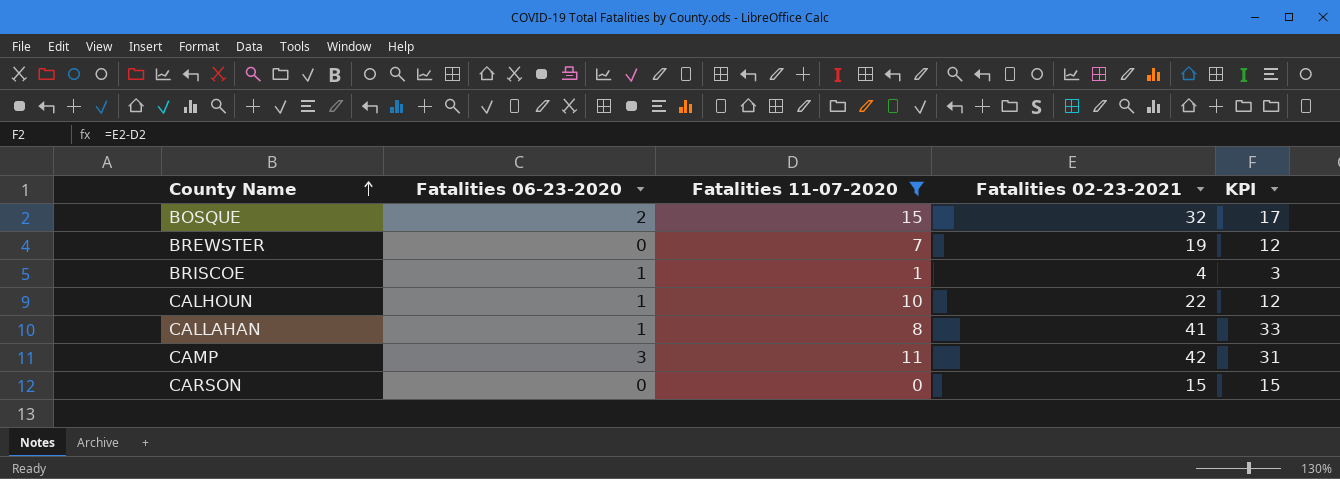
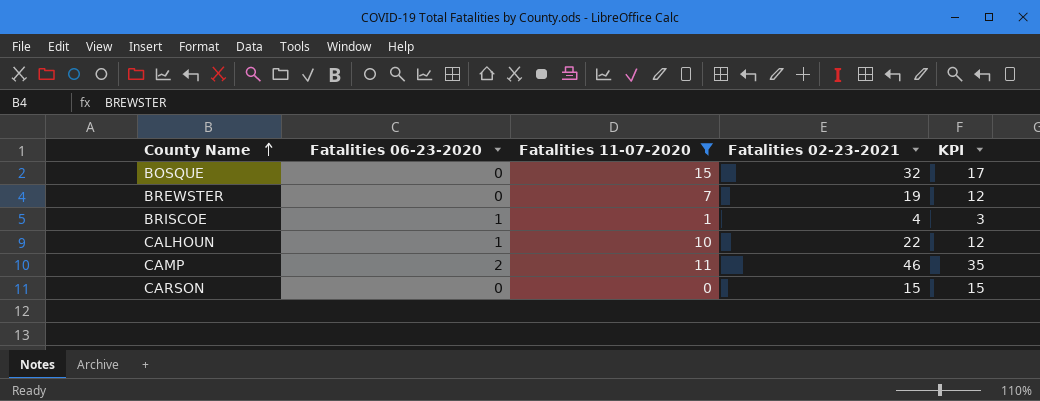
row CALLAHAN: 1 | 8 | 41 | 33 -> none
BOSQUE | Fatalities 06-23-2020: 2 -> 0
CAMP | Fatalities 06-23-2020: 3 -> 2
CAMP | Fatalities 02-23-2021: 42 -> 46
CAMP | KPI: 31 -> 35

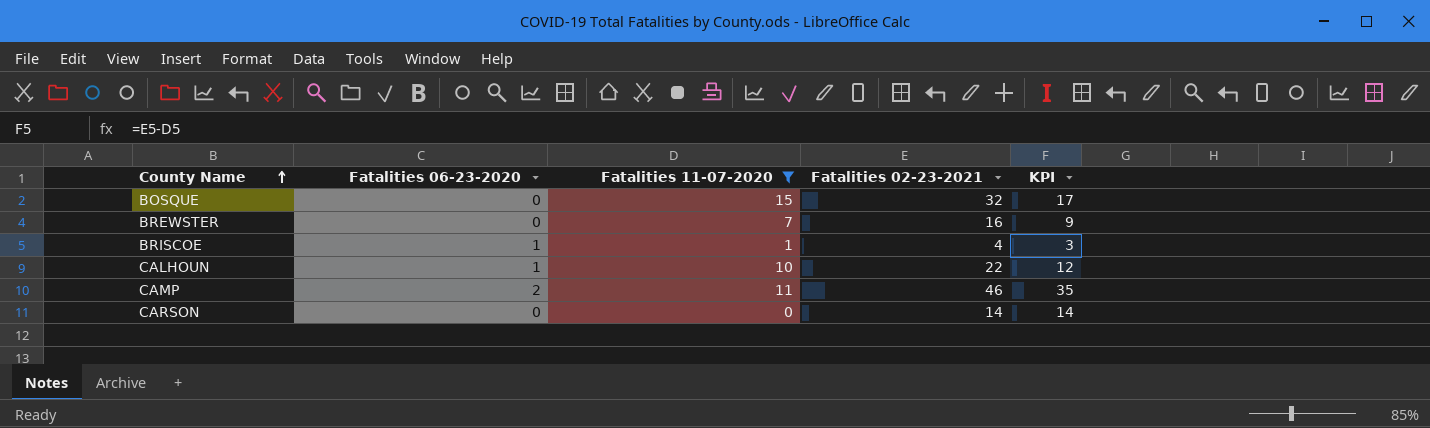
BREWSTER | Fatalities 02-23-2021: 19 -> 16
BREWSTER | KPI: 12 -> 9
CARSON | Fatalities 02-23-2021: 15 -> 14
CARSON | KPI: 15 -> 14

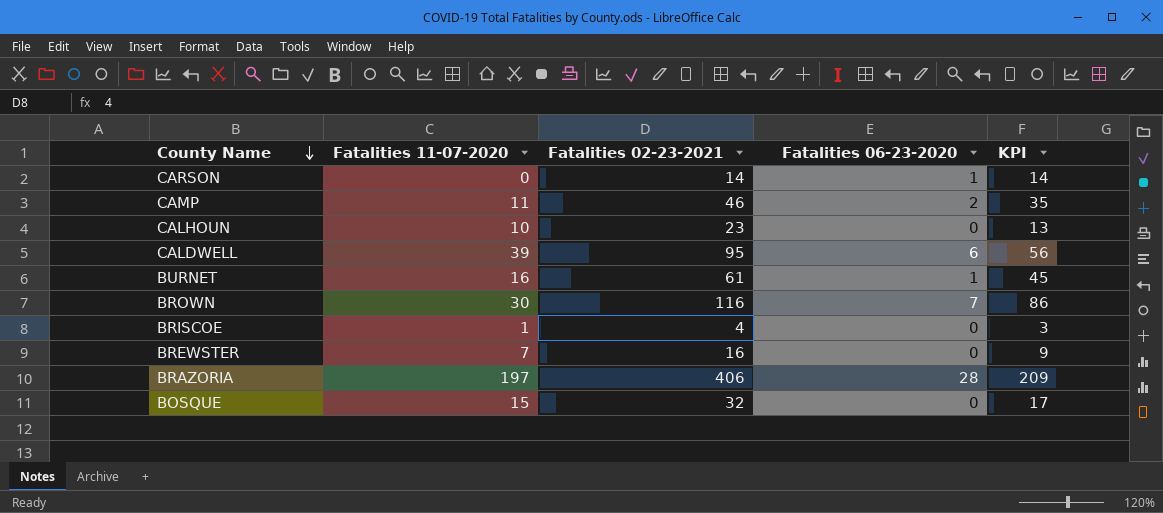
filter: Fatalities 11-07-2020 <= 15 -> none
row order: County Name ascending -> County Name descending
column Fatalities 06-23-2020 | position: 2 -> 4
CARSON | Fatalities 06-23-2020: 0 -> 1
CALHOUN | Fatalities 02-23-2021: 22 -> 23
CALHOUN | Fatalities 06-23-2020: 1 -> 0
CALHOUN | KPI: 12 -> 13
BRISCOE | Fatalities 06-23-2020: 1 -> 0

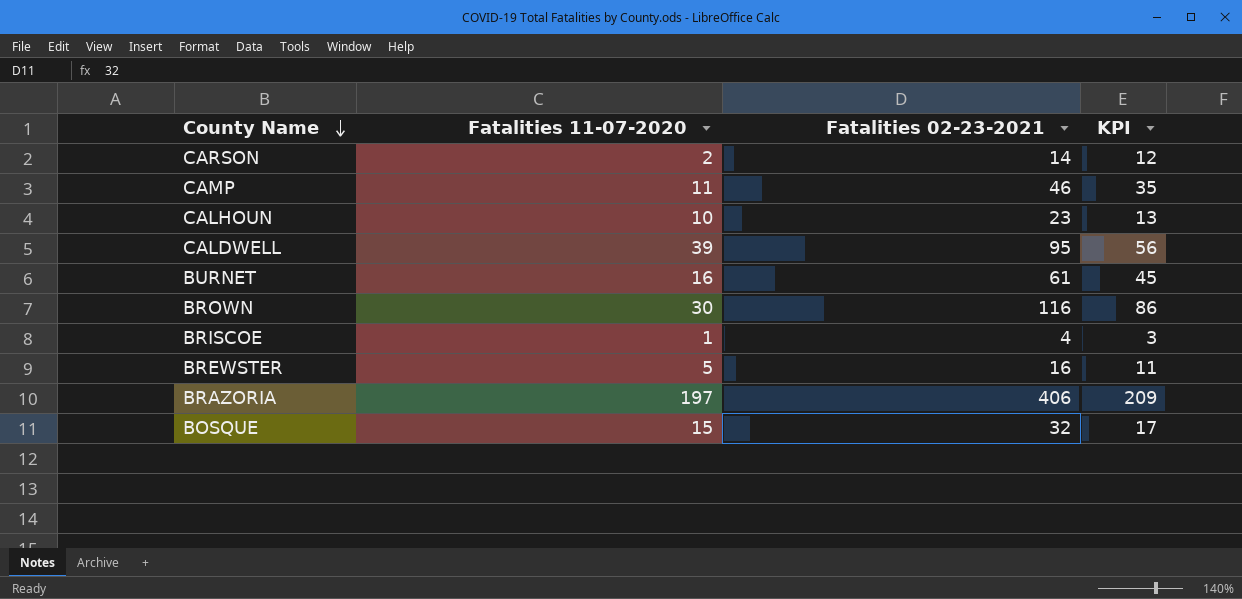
column Fatalities 06-23-2020 | position: 4 -> none
CARSON | Fatalities 11-07-2020: 0 -> 2
CARSON | KPI: 14 -> 12
BREWSTER | Fatalities 11-07-2020: 7 -> 5
BREWSTER | KPI: 9 -> 11

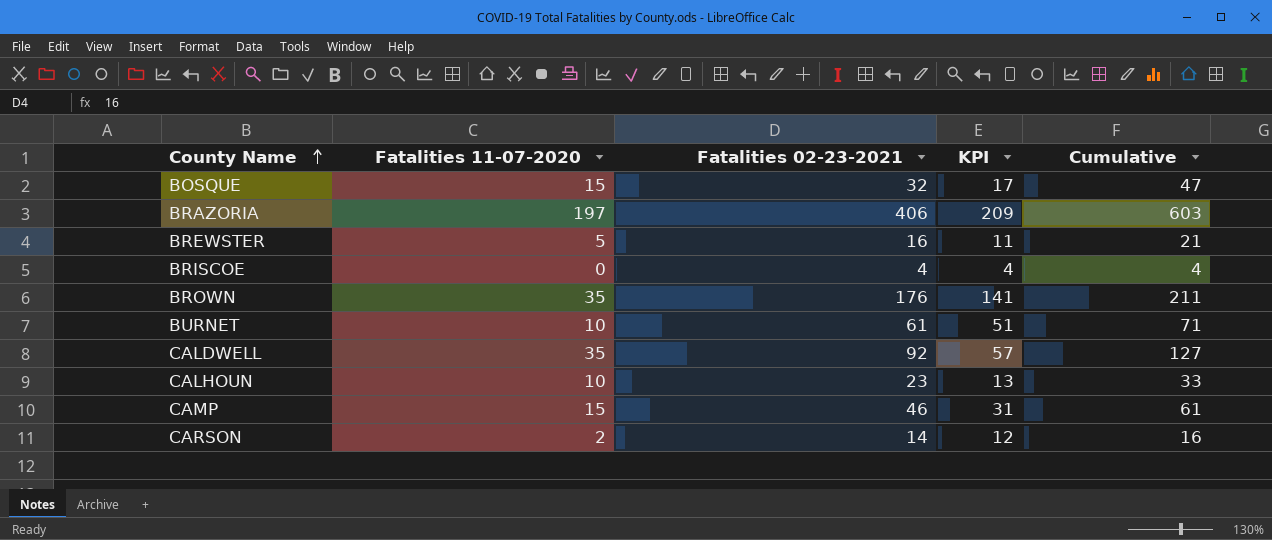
row order: County Name descending -> County Name ascending
column Cumulative | formula: none -> [Fatalities 11-07-2020] + [Fatalities 02-23-2021]
BRISCOE | Fatalities 11-07-2020: 1 -> 0
BRISCOE | KPI: 3 -> 4
BROWN | Fatalities 11-07-2020: 30 -> 35
BROWN | Fatalities 02-23-2021: 116 -> 176
BROWN | KPI: 86 -> 141
BURNET | Fatalities 11-07-2020: 16 -> 10
BURNET | KPI: 45 -> 51
CALDWELL | Fatalities 11-07-2020: 39 -> 35
CALDWELL | Fatalities 02-23-2021: 95 -> 92
CALDWELL | KPI: 56 -> 57
CAMP | Fatalities 11-07-2020: 11 -> 15
CAMP | KPI: 35 -> 31

